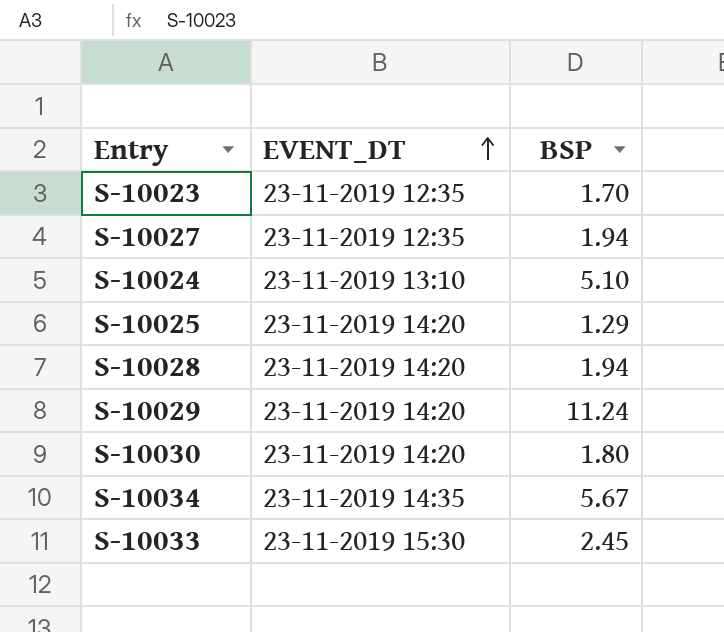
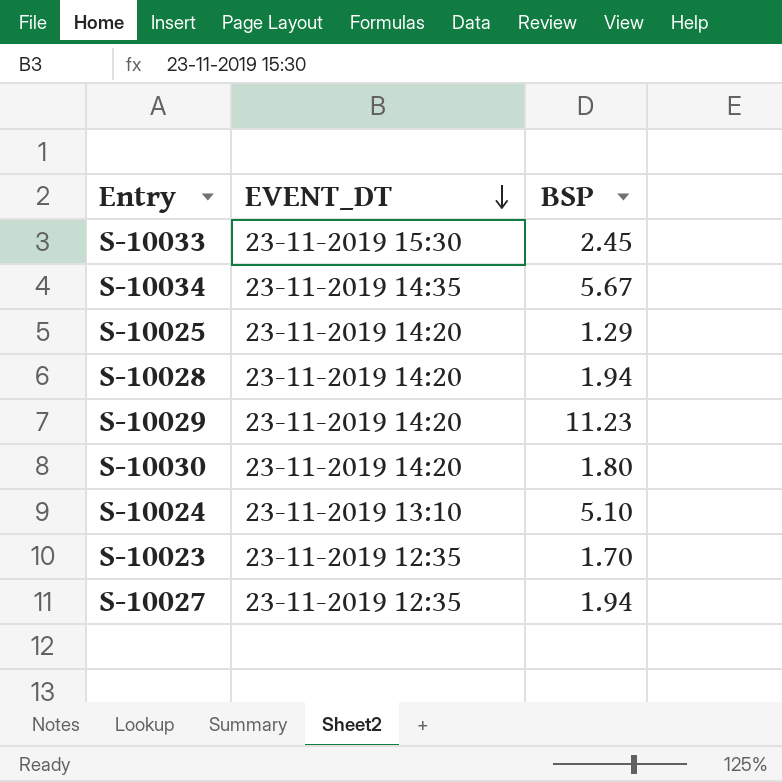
row order: EVENT_DT ascending -> EVENT_DT descending
S-10029 | BSP: 11.24 -> 11.23

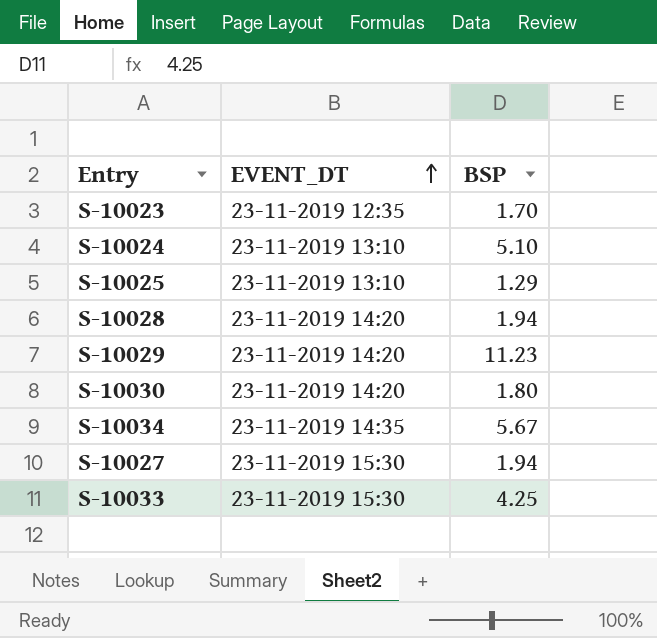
row order: EVENT_DT descending -> EVENT_DT ascending
S-10025 | EVENT_DT: 23-11-2019 14:20 -> 23-11-2019 13:10
S-10027 | EVENT_DT: 23-11-2019 12:35 -> 23-11-2019 15:30
S-10033 | BSP: 2.45 -> 4.25

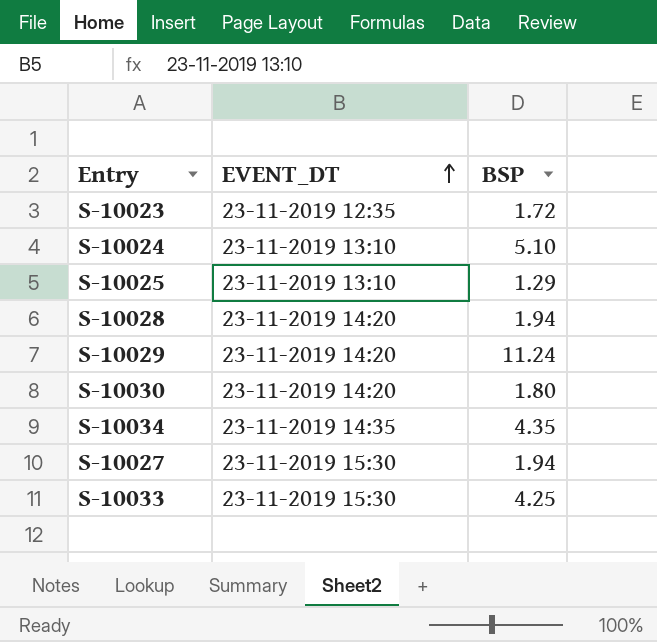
S-10023 | BSP: 1.70 -> 1.72
S-10029 | BSP: 11.23 -> 11.24
S-10034 | BSP: 5.67 -> 4.35

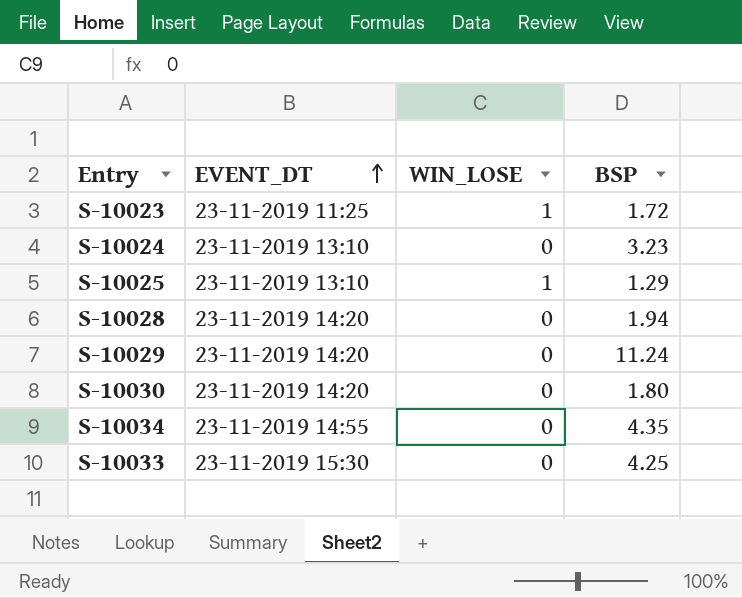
column WIN_LOSE | position: none -> 3
row S-10027: 23-11-2019 15:30 | 1.94 -> none
S-10023 | EVENT_DT: 23-11-2019 12:35 -> 23-11-2019 11:25
S-10024 | BSP: 5.10 -> 3.23
S-10034 | EVENT_DT: 23-11-2019 14:35 -> 23-11-2019 14:55

